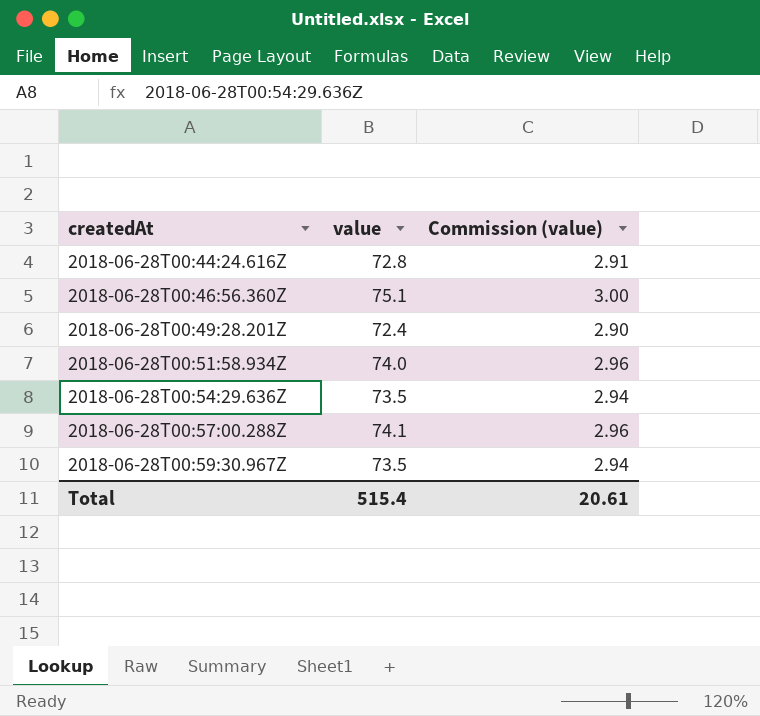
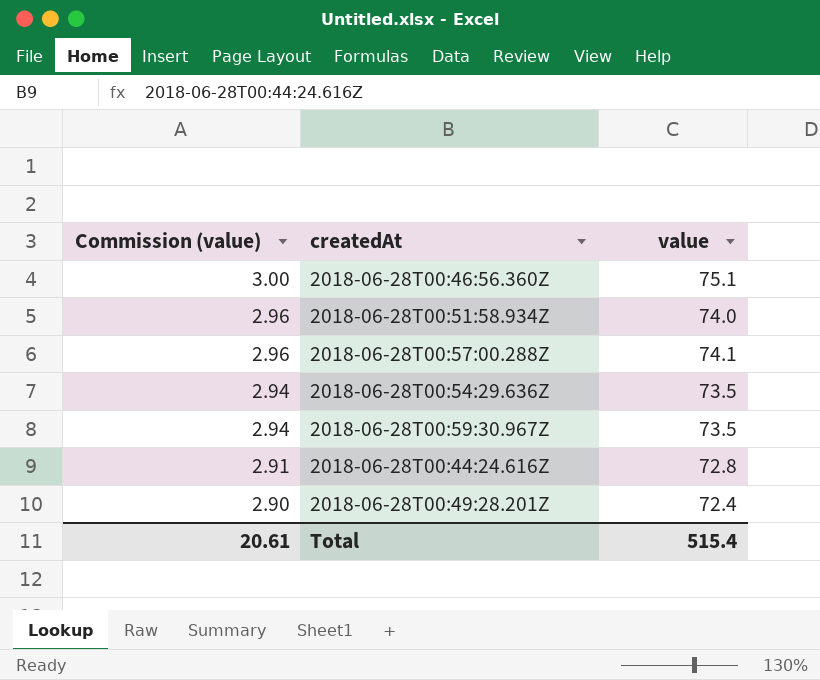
row order: createdAt ascending -> Commission (value) descending
column Commission (value) | position: 3 -> 1

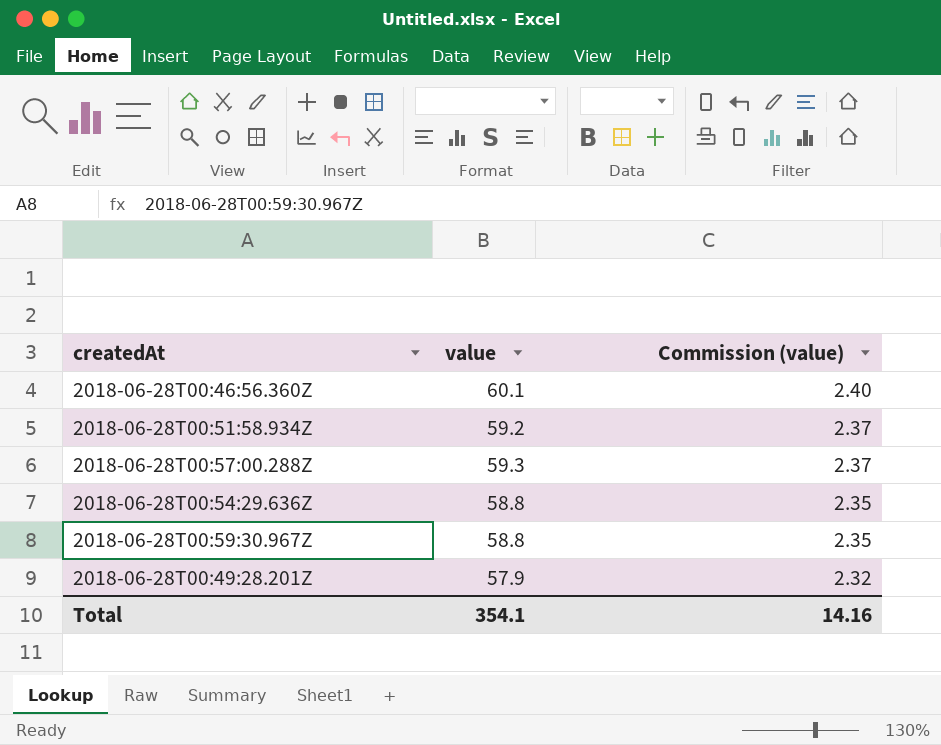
column Commission (value) | position: 1 -> 3
row 2018-06-28T00:44:24.616Z: 2.91 | 72.8 -> none
2018-06-28T00:46:56.360Z | value: 75.1 -> 60.1
2018-06-28T00:46:56.360Z | Commission (value): 3.00 -> 2.40
2018-06-28T00:51:58.934Z | value: 74.0 -> 59.2
2018-06-28T00:51:58.934Z | Commission (value): 2.96 -> 2.37
2018-06-28T00:57:00.288Z | value: 74.1 -> 59.3
2018-06-28T00:57:00.288Z | Commission (value): 2.96 -> 2.37
2018-06-28T00:54:29.636Z | value: 73.5 -> 58.8
2018-06-28T00:54:29.636Z | Commission (value): 2.94 -> 2.35
2018-06-28T00:59:30.967Z | value: 73.5 -> 58.8
2018-06-28T00:59:30.967Z | Commission (value): 2.94 -> 2.35
2018-06-28T00:49:28.201Z | value: 72.4 -> 57.9
2018-06-28T00:49:28.201Z | Commission (value): 2.90 -> 2.32
Total | value: 515.4 -> 354.1
Total | Commission (value): 20.61 -> 14.16

